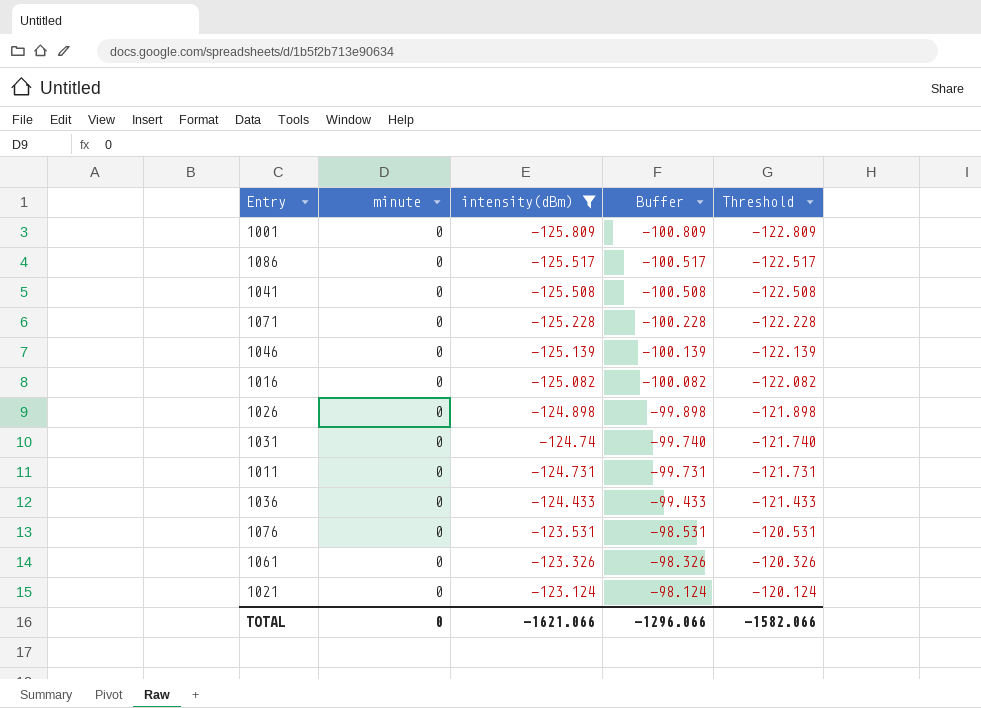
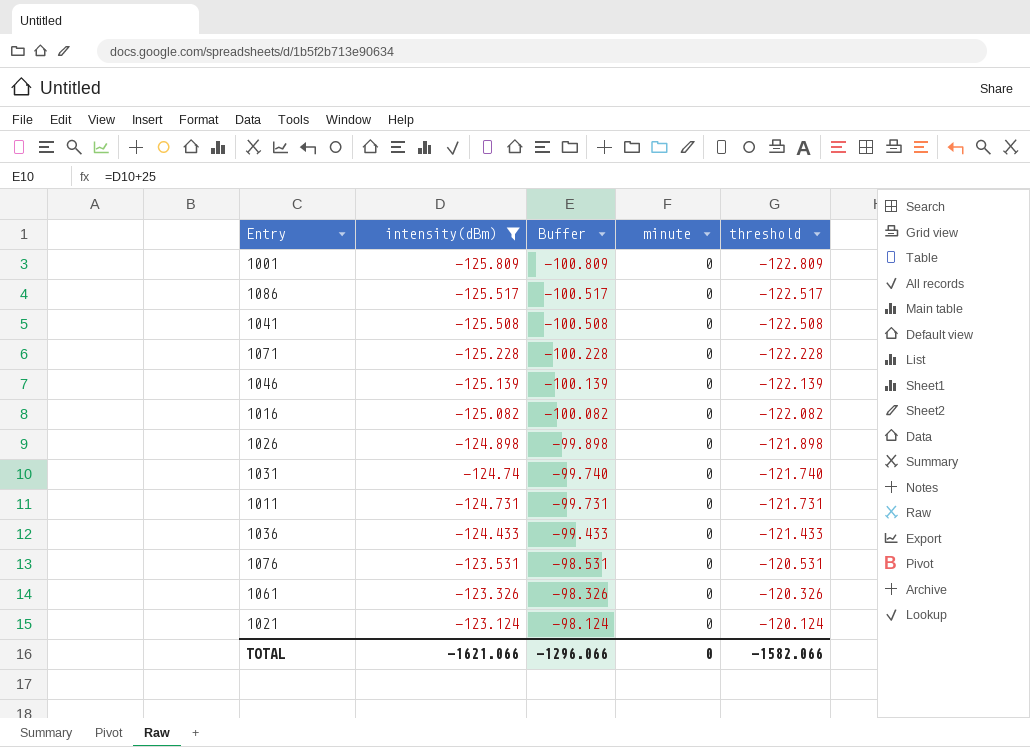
column minute | position: 2 -> 4
column name: Threshold -> threshold

